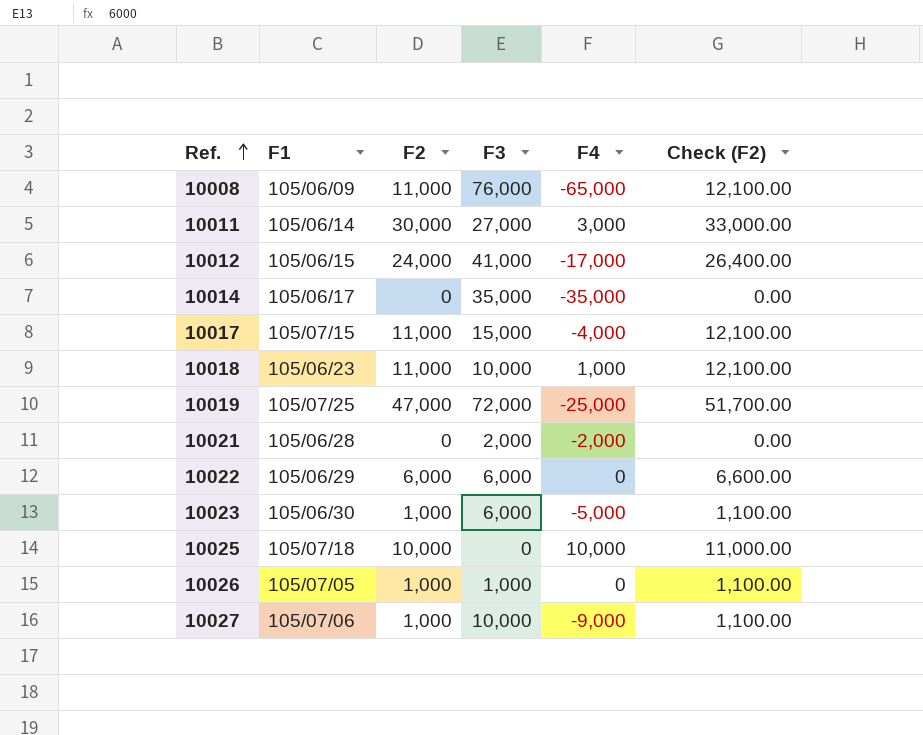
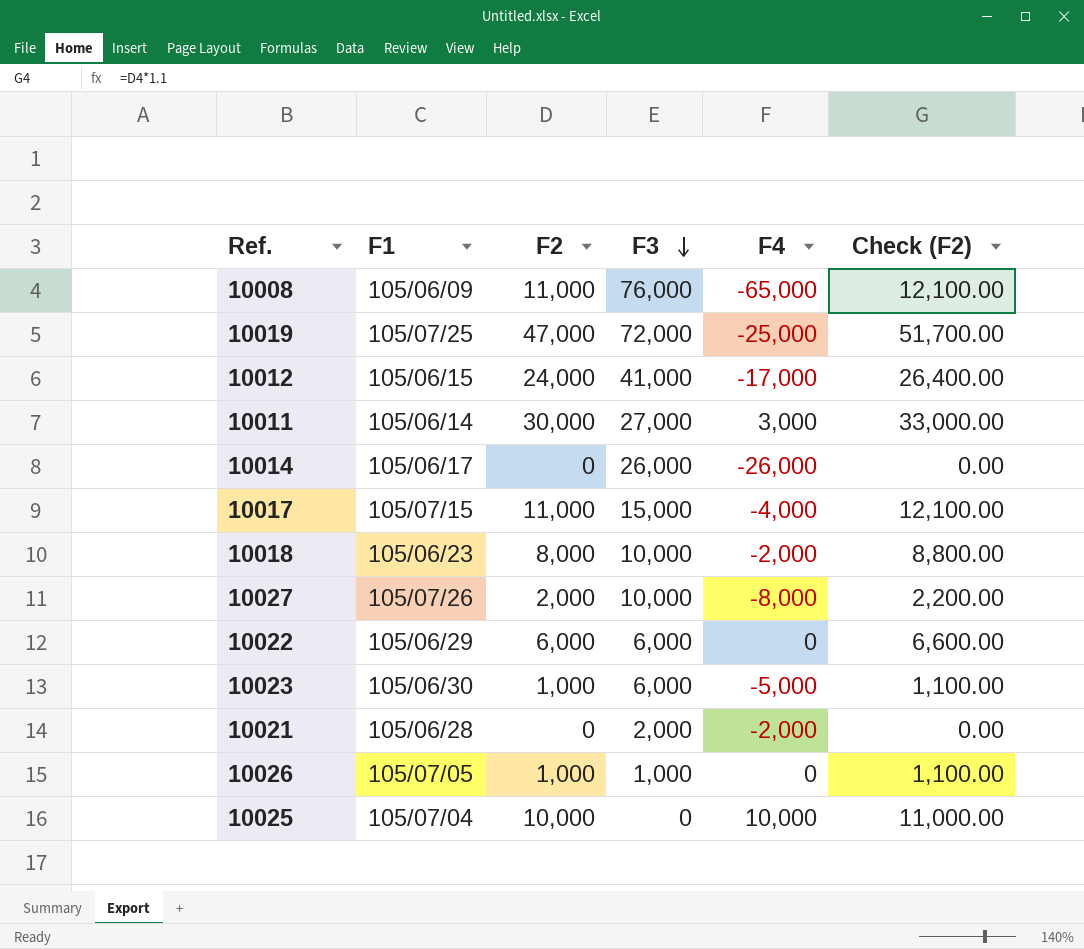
row order: Ref. ascending -> F3 descending
10014 | F3: 35,000 -> 26,000
10014 | F4: -35,000 -> -26,000
10018 | F2: 11,000 -> 8,000
10018 | F4: 1,000 -> -2,000
10018 | Check (F2): 12,100.00 -> 8,800.00
10027 | F1: 105/07/06 -> 105/07/26
10027 | F2: 1,000 -> 2,000
10027 | F4: -9,000 -> -8,000
10027 | Check (F2): 1,100.00 -> 2,200.00
10025 | F1: 105/07/18 -> 105/07/04

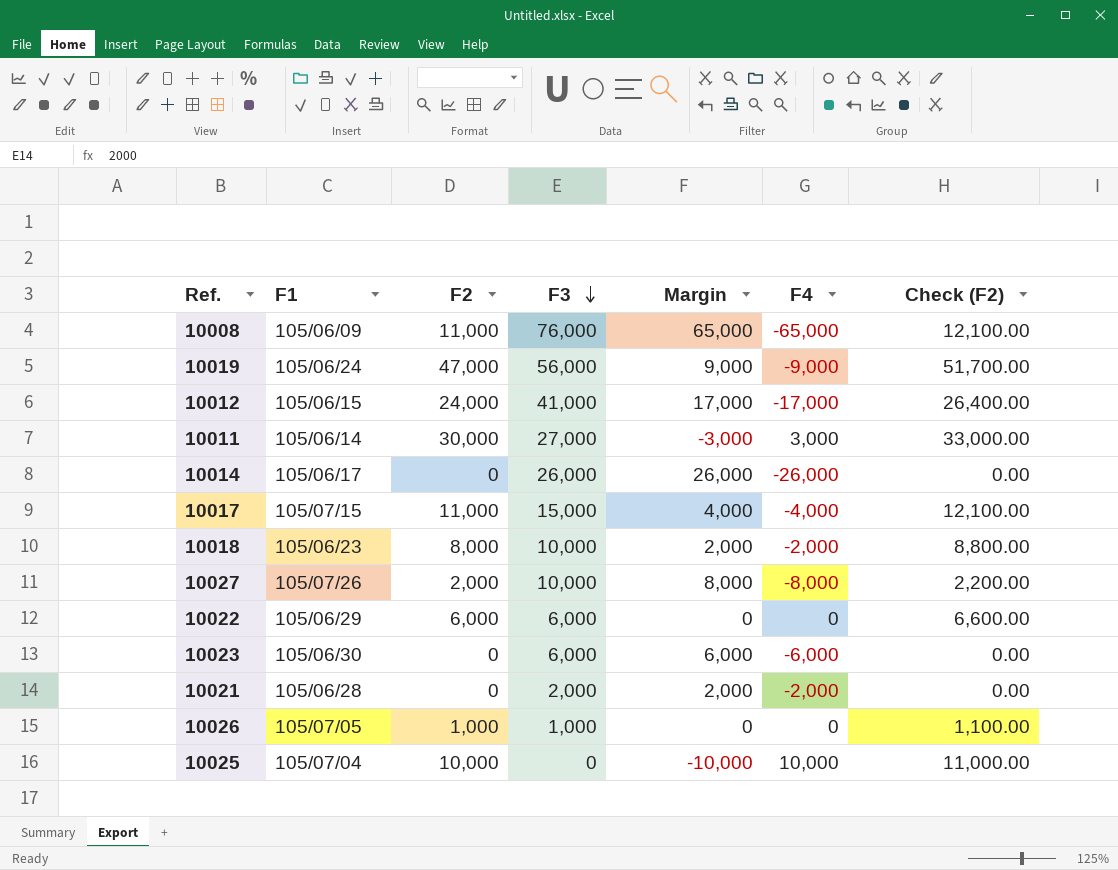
column Margin | formula: none -> [F3] - [F2]
10019 | F1: 105/07/25 -> 105/06/24
10019 | F3: 72,000 -> 56,000
10019 | F4: -25,000 -> -9,000
10023 | F2: 1,000 -> 0
10023 | F4: -5,000 -> -6,000
10023 | Check (F2): 1,100.00 -> 0.00

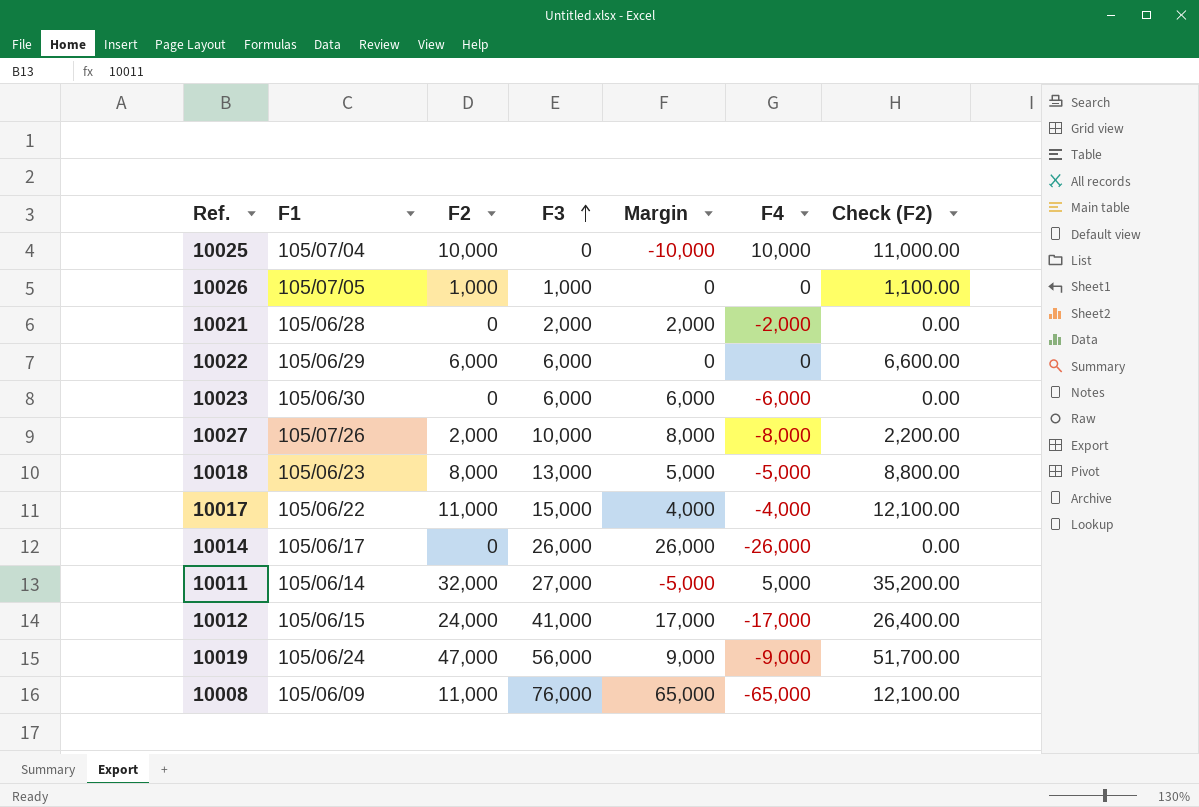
row order: F3 descending -> F3 ascending
10018 | F3: 10,000 -> 13,000
10018 | Margin: 2,000 -> 5,000
10018 | F4: -2,000 -> -5,000
10017 | F1: 105/07/15 -> 105/06/22
10011 | F2: 30,000 -> 32,000
10011 | Margin: -3,000 -> -5,000
10011 | F4: 3,000 -> 5,000
10011 | Check (F2): 33,000.00 -> 35,200.00

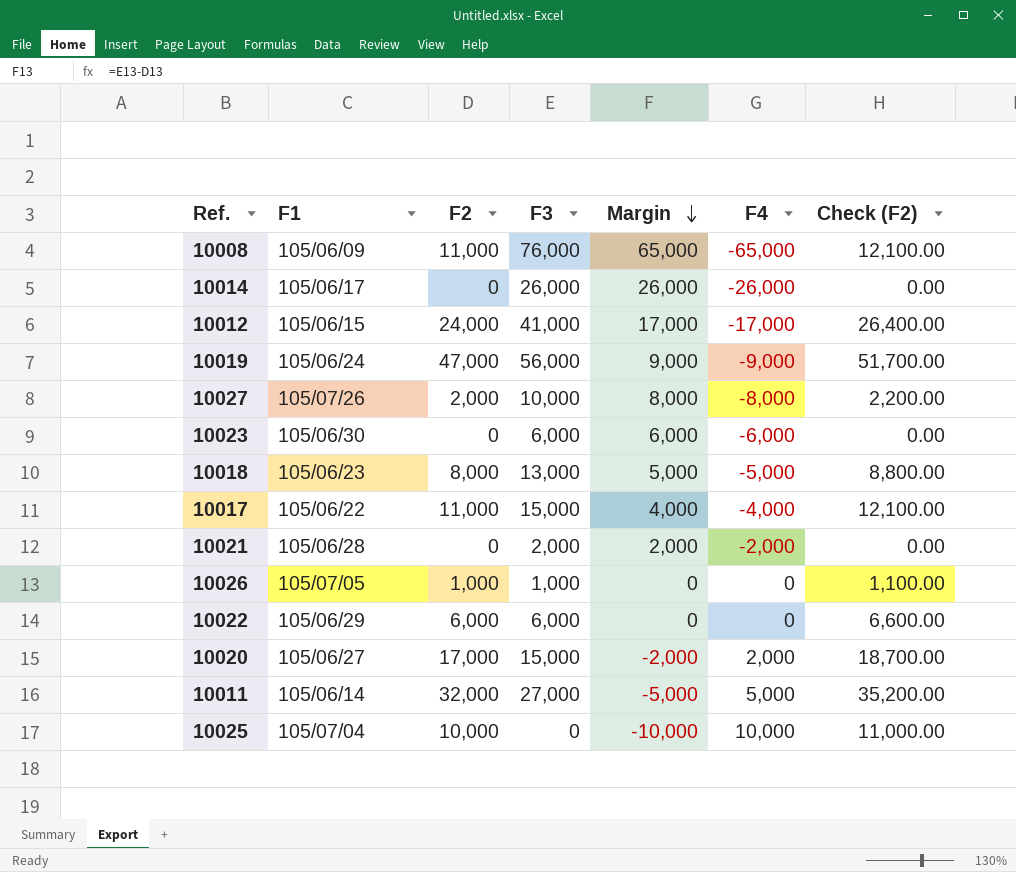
row order: F3 ascending -> Margin descending
row 10020: none -> 105/06/27 | 17,000 | 15,000 | -2,000 | 2,000 | 18,700.00

